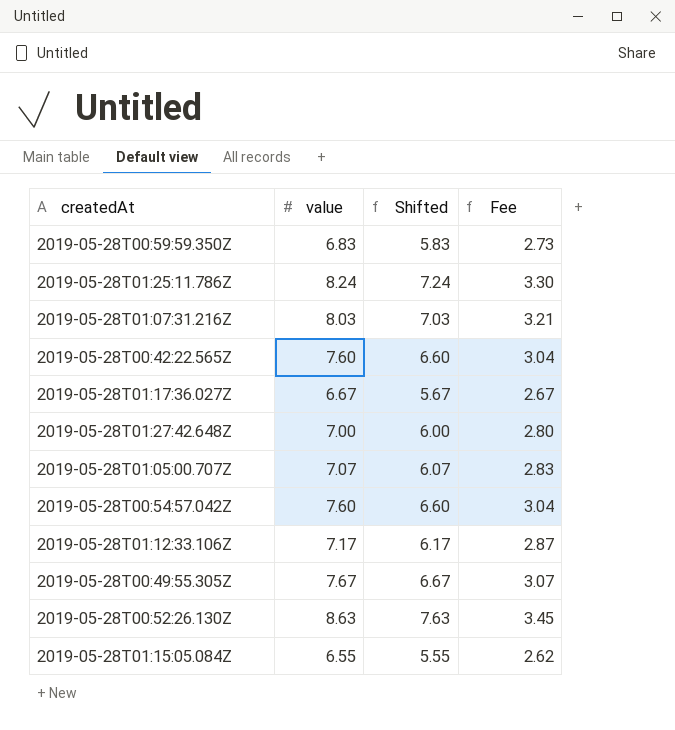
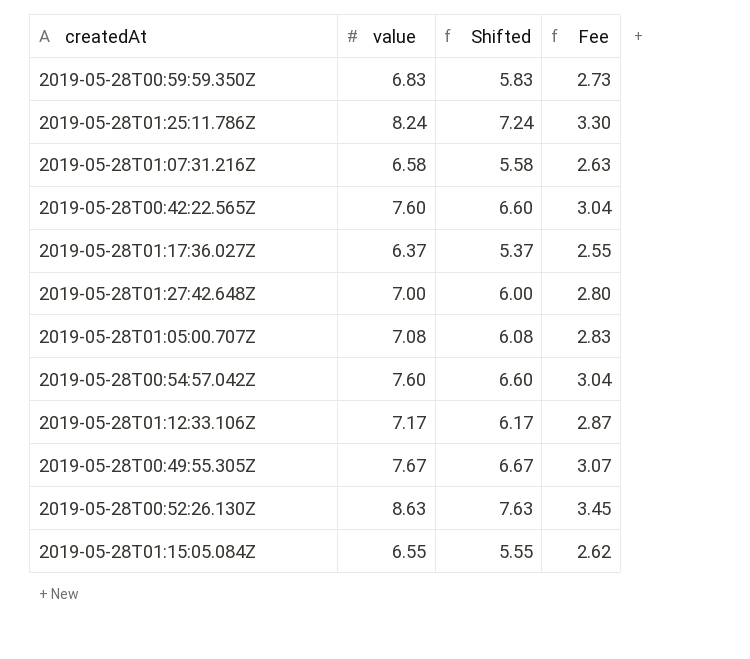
2019-05-28T01:07:31.216Z | value: 8.03 -> 6.58
2019-05-28T01:07:31.216Z | Shifted: 7.03 -> 5.58
2019-05-28T01:07:31.216Z | Fee: 3.21 -> 2.63
2019-05-28T01:17:36.027Z | value: 6.67 -> 6.37
2019-05-28T01:17:36.027Z | Shifted: 5.67 -> 5.37
2019-05-28T01:17:36.027Z | Fee: 2.67 -> 2.55
2019-05-28T01:05:00.707Z | value: 7.07 -> 7.08
2019-05-28T01:05:00.707Z | Shifted: 6.07 -> 6.08

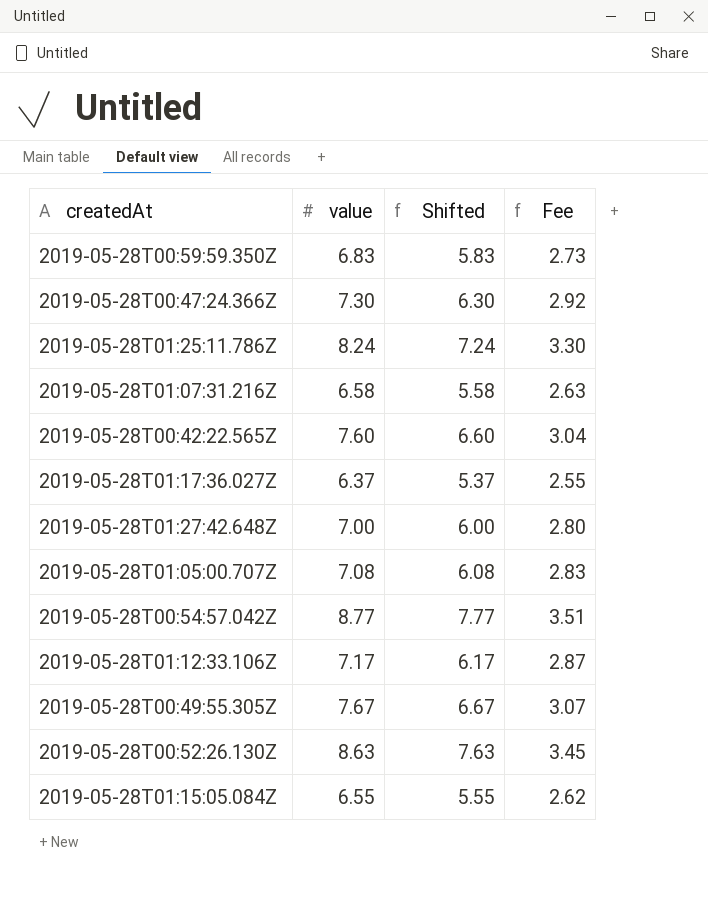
row 2019-05-28T00:47:24.366Z: none -> 7.30 | 6.30 | 2.92
2019-05-28T00:54:57.042Z | value: 7.60 -> 8.77
2019-05-28T00:54:57.042Z | Shifted: 6.60 -> 7.77
2019-05-28T00:54:57.042Z | Fee: 3.04 -> 3.51

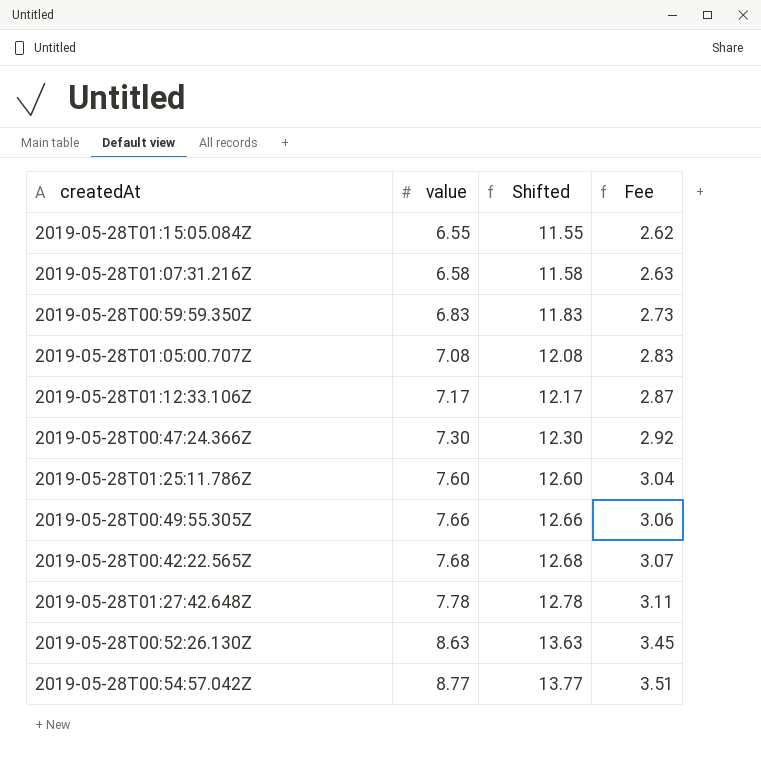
row order: none -> value ascending
column Shifted | formula: [value] - 1 -> [value] + 5
row 2019-05-28T01:17:36.027Z: 6.37 | 5.37 | 2.55 -> none
2019-05-28T01:25:11.786Z | value: 8.24 -> 7.60
2019-05-28T01:25:11.786Z | Fee: 3.30 -> 3.04
2019-05-28T00:49:55.305Z | value: 7.67 -> 7.66
2019-05-28T00:49:55.305Z | Fee: 3.07 -> 3.06
2019-05-28T00:42:22.565Z | value: 7.60 -> 7.68
2019-05-28T00:42:22.565Z | Fee: 3.04 -> 3.07
2019-05-28T01:27:42.648Z | value: 7.00 -> 7.78
2019-05-28T01:27:42.648Z | Fee: 2.80 -> 3.11

